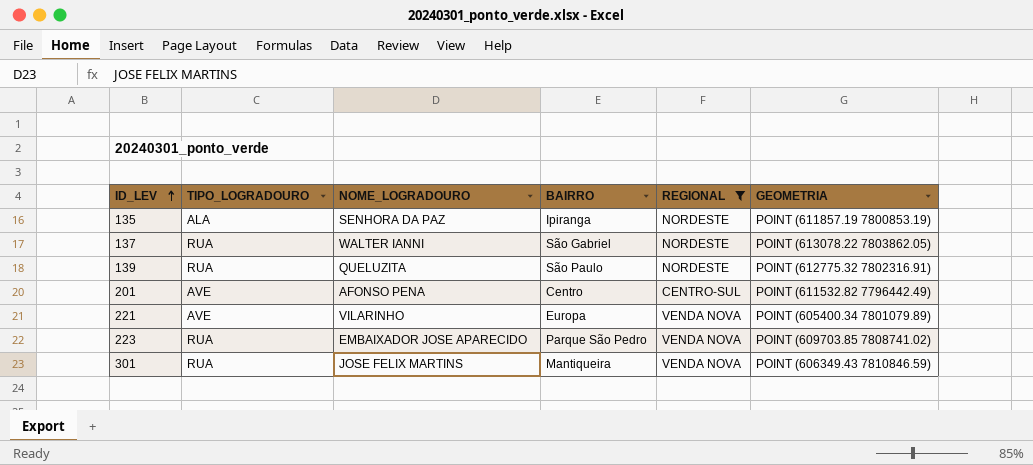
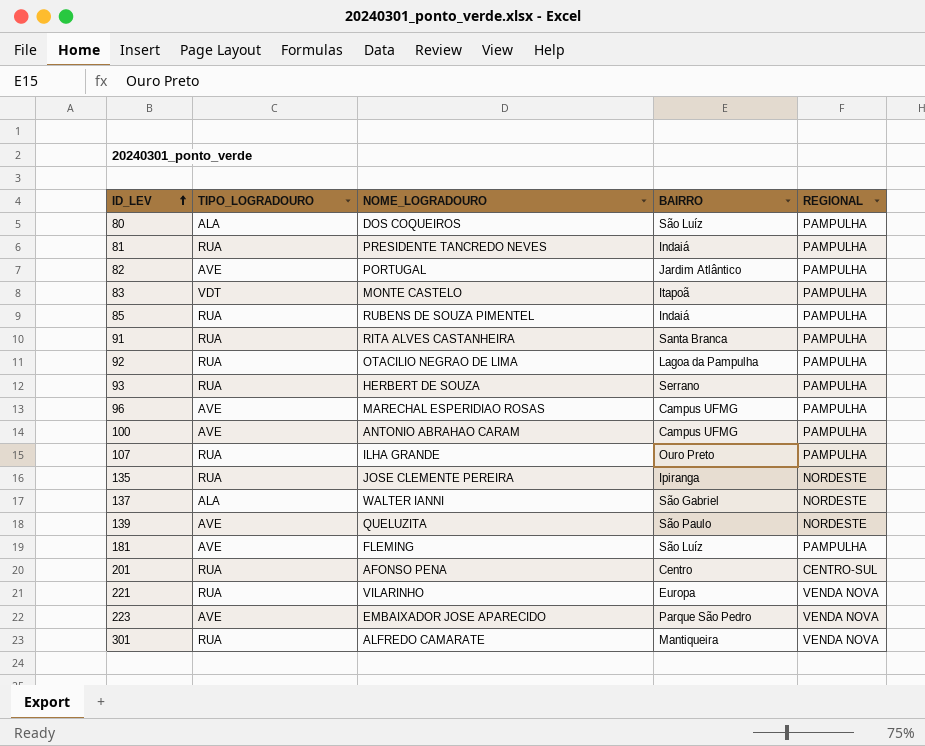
filter: REGIONAL != PAMPULHA -> none
column GEOMETRIA | position: 6 -> none
135 | TIPO_LOGRADOURO: ALA -> RUA
135 | NOME_LOGRADOURO: SENHORA DA PAZ -> JOSE CLEMENTE PEREIRA
137 | TIPO_LOGRADOURO: RUA -> ALA
139 | TIPO_LOGRADOURO: RUA -> AVE
201 | TIPO_LOGRADOURO: AVE -> RUA
221 | TIPO_LOGRADOURO: AVE -> RUA
223 | TIPO_LOGRADOURO: RUA -> AVE
301 | NOME_LOGRADOURO: JOSE FELIX MARTINS -> ALFREDO CAMARATE

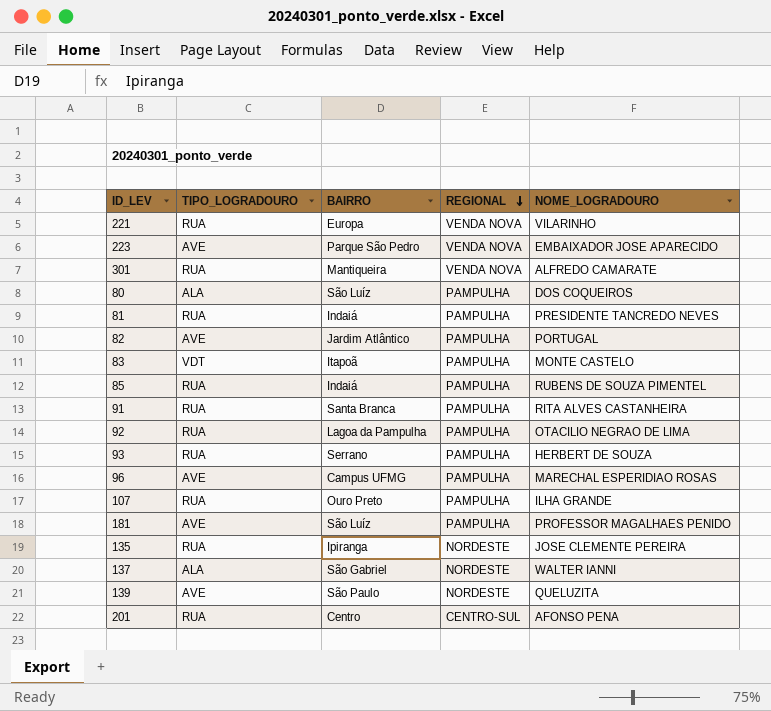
row order: ID_LEV ascending -> REGIONAL descending
column NOME_LOGRADOURO | position: 3 -> 5
row 100: AVE | ANTONIO ABRAHAO CARAM | Campus UFMG | PAMPULHA -> none
181 | NOME_LOGRADOURO: FLEMING -> PROFESSOR MAGALHAES PENIDO

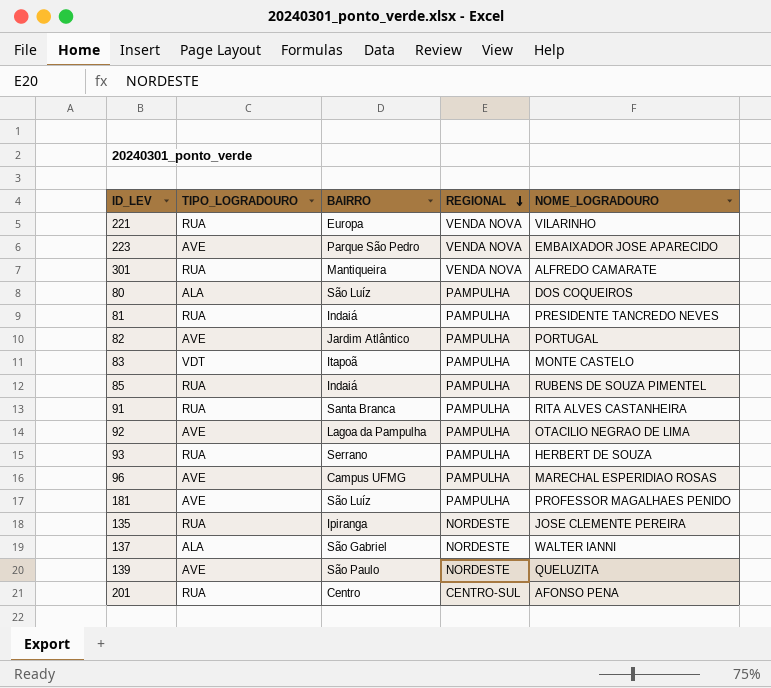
row 107: RUA | Ouro Preto | PAMPULHA | ILHA GRANDE -> none
92 | TIPO_LOGRADOURO: RUA -> AVE

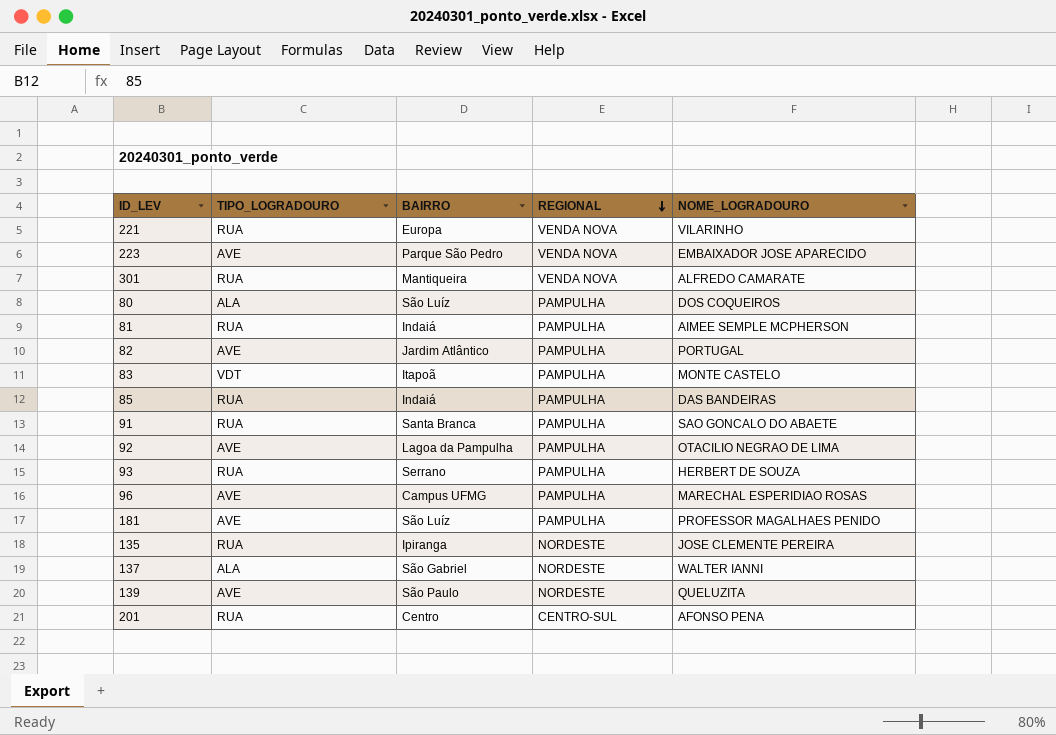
81 | NOME_LOGRADOURO: PRESIDENTE TANCREDO NEVES -> AIMEE SEMPLE MCPHERSON
85 | NOME_LOGRADOURO: RUBENS DE SOUZA PIMENTEL -> DAS BANDEIRAS
91 | NOME_LOGRADOURO: RITA ALVES CASTANHEIRA -> SAO GONCALO DO ABAETE

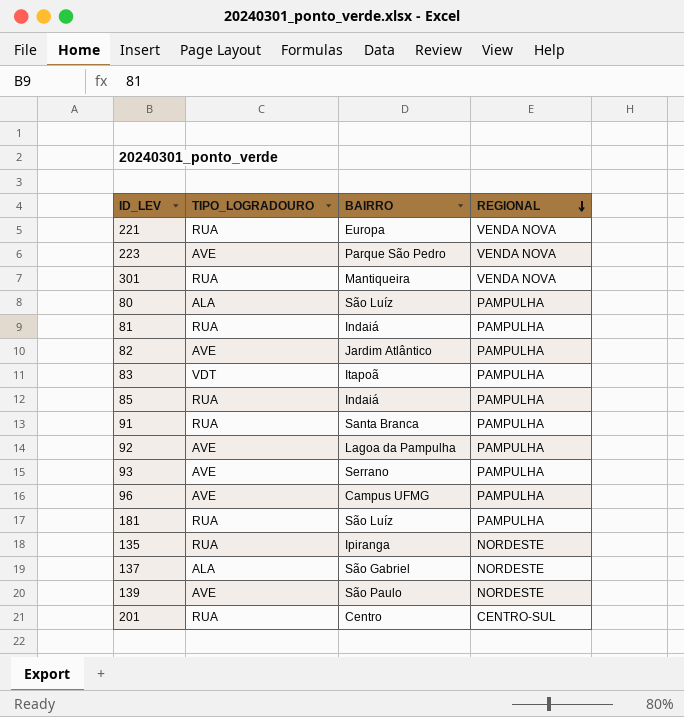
column NOME_LOGRADOURO | position: 5 -> none
93 | TIPO_LOGRADOURO: RUA -> AVE
181 | TIPO_LOGRADOURO: AVE -> RUA

